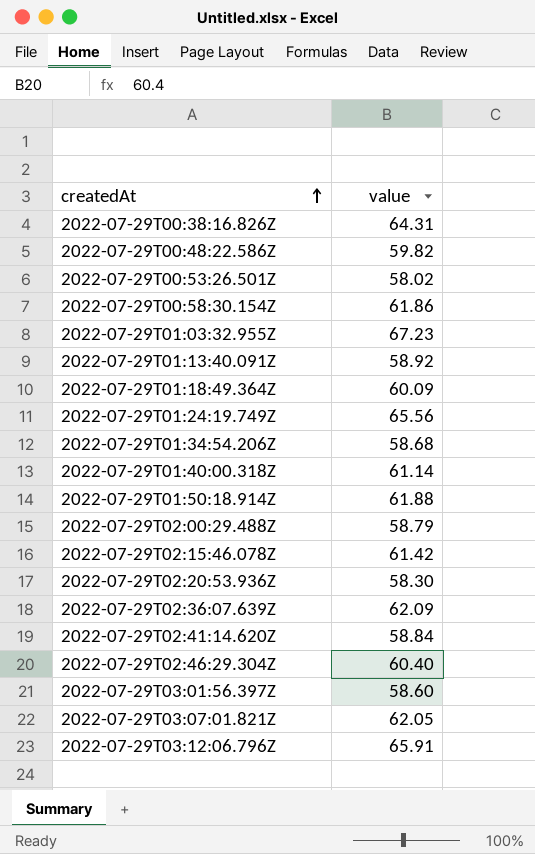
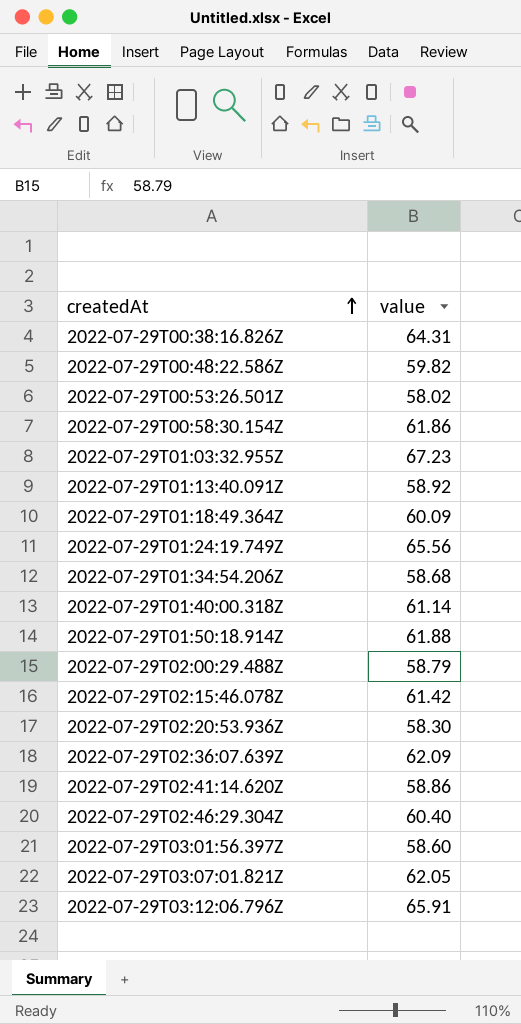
2022-07-29T02:41:14.620Z | value: 58.84 -> 58.86

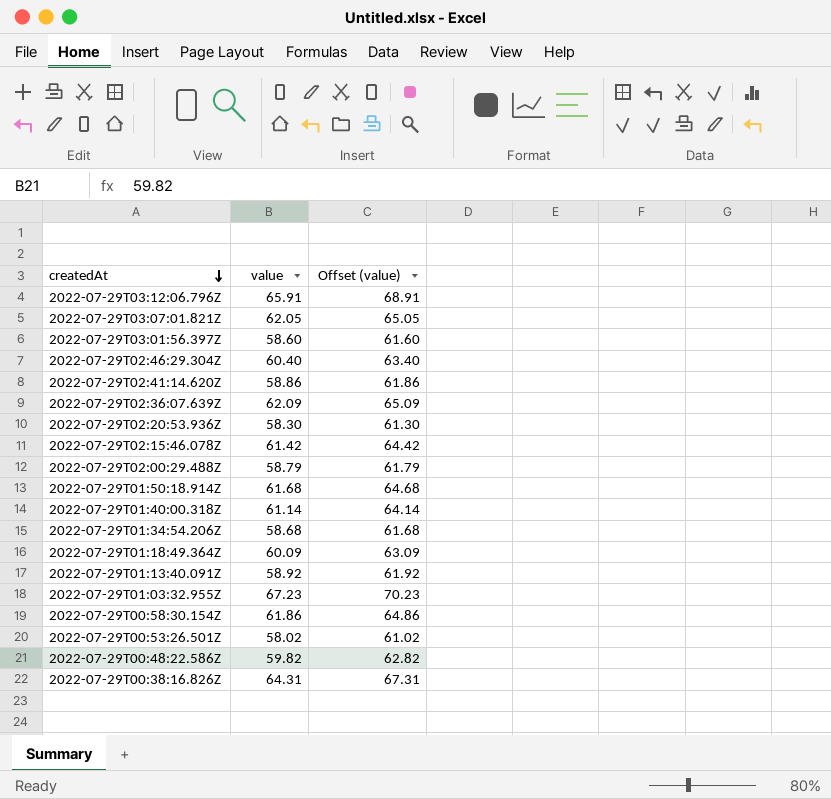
row order: createdAt ascending -> createdAt descending
column Offset (value) | formula: none -> [value] + 3
row 2022-07-29T01:24:19.749Z: 65.56 -> none
2022-07-29T01:50:18.914Z | value: 61.88 -> 61.68

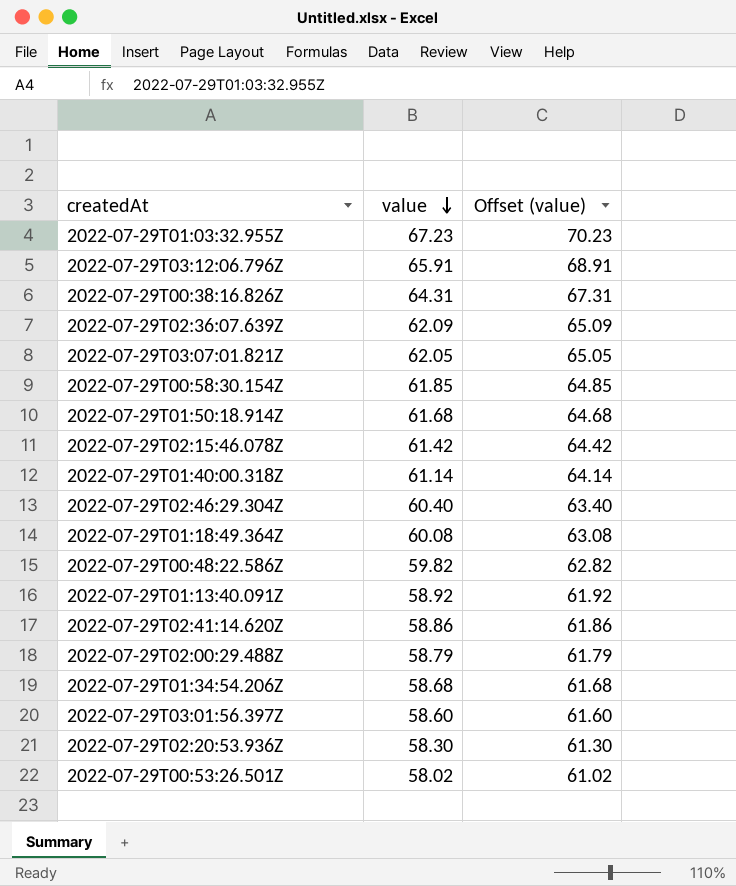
row order: createdAt descending -> value descending
2022-07-29T00:58:30.154Z | value: 61.86 -> 61.85
2022-07-29T00:58:30.154Z | Offset (value): 64.86 -> 64.85
2022-07-29T01:18:49.364Z | value: 60.09 -> 60.08
2022-07-29T01:18:49.364Z | Offset (value): 63.09 -> 63.08

